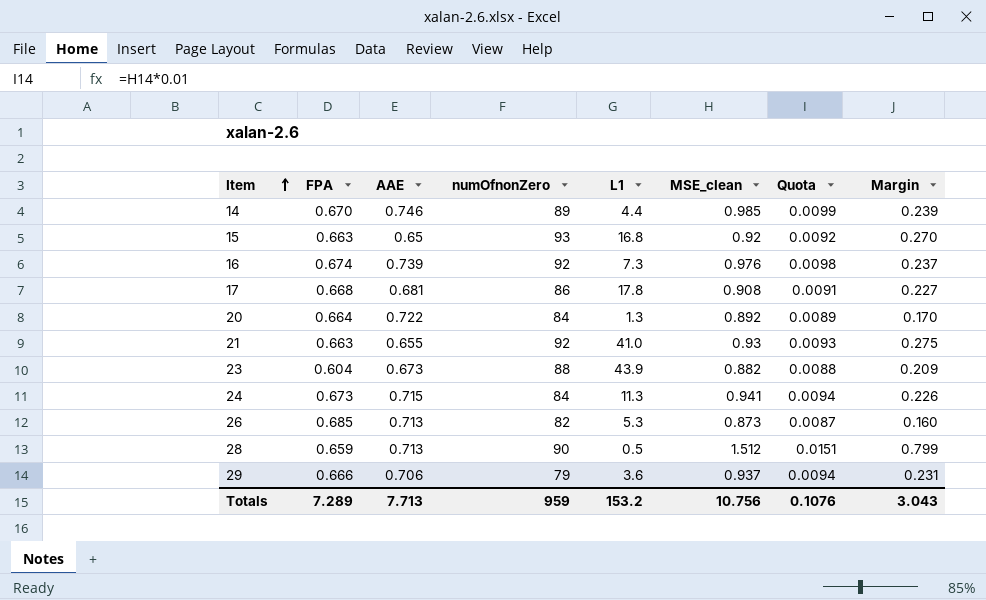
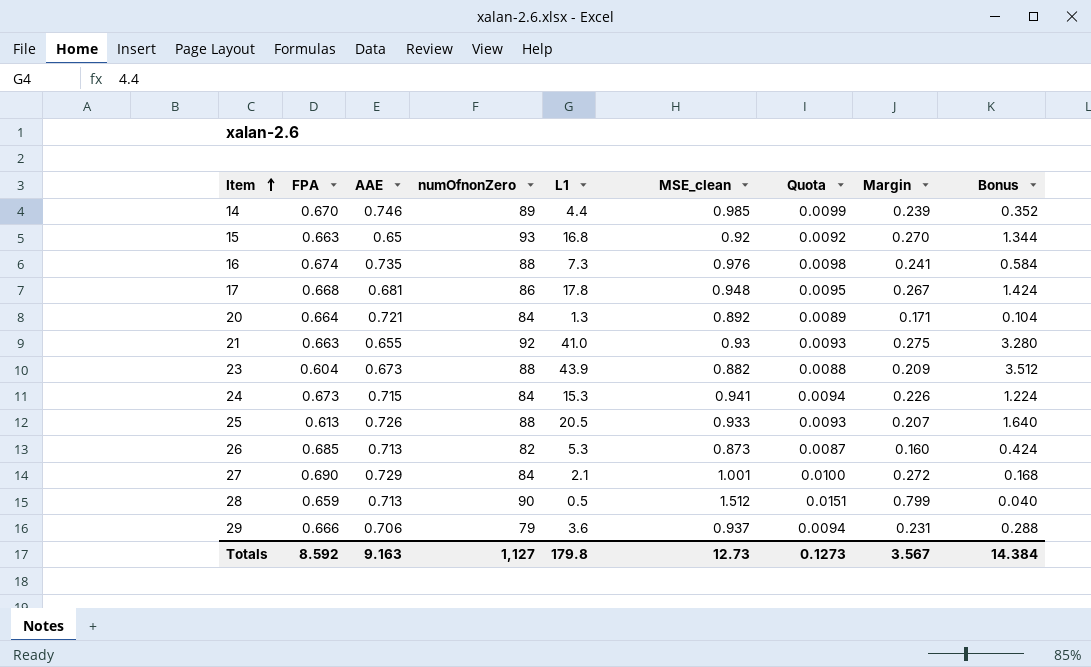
column Bonus | formula: none -> [L1] * 0.08
16 | AAE: 0.739 -> 0.735
16 | numOfnonZero: 92 -> 88
16 | Margin: 0.237 -> 0.241
17 | MSE_clean: 0.908 -> 0.948
17 | Quota: 0.0091 -> 0.0095
17 | Margin: 0.227 -> 0.267
20 | AAE: 0.722 -> 0.721
20 | Margin: 0.170 -> 0.171
24 | L1: 11.3 -> 15.3
row 25: none -> 0.613 | 0.726 | 88 | 20.5 | 0.933 | 0.0093 | 0.207 | 1.640
row 27: none -> 0.690 | 0.729 | 84 | 2.1 | 1.001 | 0.0100 | 0.272 | 0.168
Totals | FPA: 7.289 -> 8.592
Totals | AAE: 7.713 -> 9.163
Totals | numOfnonZero: 959 -> 1,127
Totals | L1: 153.2 -> 179.8
Totals | MSE_clean: 10.756 -> 12.73
Totals | Quota: 0.1076 -> 0.1273
Totals | Margin: 3.043 -> 3.567

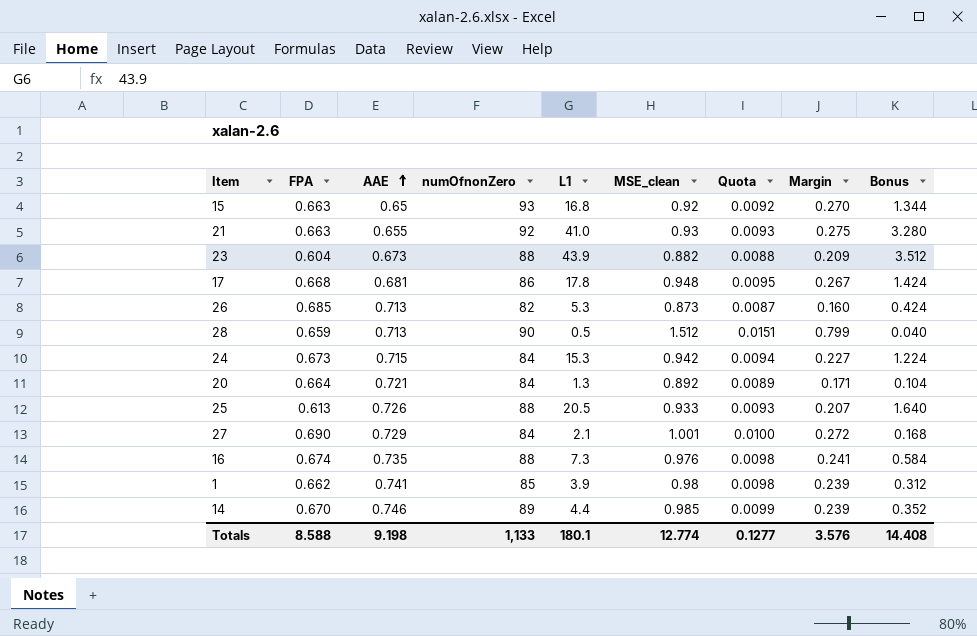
row order: Item ascending -> AAE ascending
row 29: 0.666 | 0.706 | 79 | 3.6 | 0.937 | 0.0094 | 0.231 | 0.288 -> none
24 | MSE_clean: 0.941 -> 0.942
24 | Margin: 0.226 -> 0.227
row 1: none -> 0.662 | 0.741 | 85 | 3.9 | 0.98 | 0.0098 | 0.239 | 0.312
Totals | FPA: 8.592 -> 8.588
Totals | AAE: 9.163 -> 9.198
Totals | numOfnonZero: 1,127 -> 1,133
Totals | L1: 179.8 -> 180.1
Totals | MSE_clean: 12.73 -> 12.774
Totals | Quota: 0.1273 -> 0.1277
Totals | Margin: 3.567 -> 3.576
Totals | Bonus: 14.384 -> 14.408

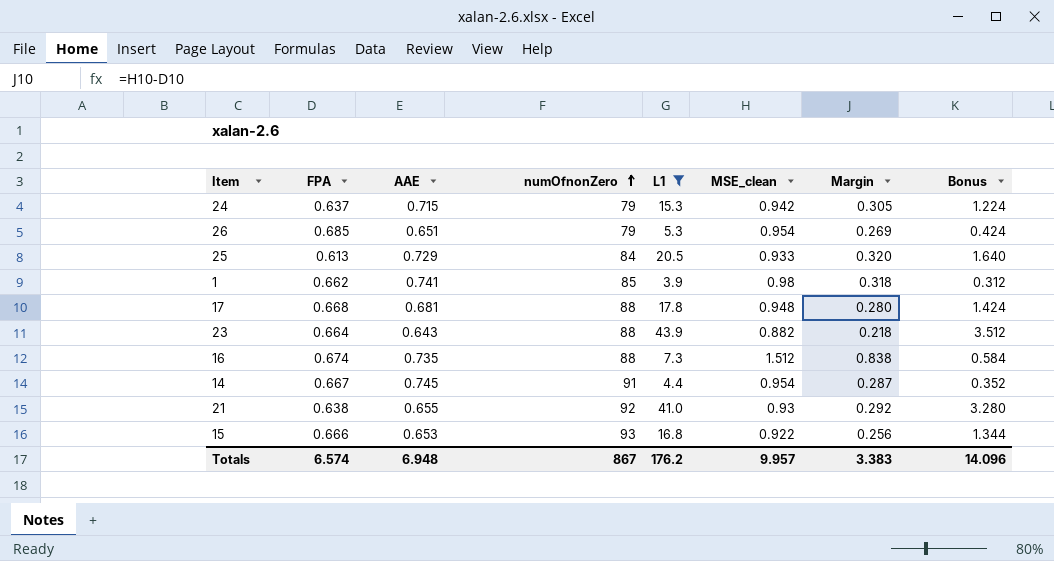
filter: none -> L1 >= 3.9
row order: AAE ascending -> numOfnonZero ascending
column Quota | formula: [MSE_clean] * 0.01 -> none
column Margin | formula: [MSE_clean] - [AAE] -> [MSE_clean] - [FPA]
24 | FPA: 0.673 -> 0.637
24 | numOfnonZero: 84 -> 79
26 | AAE: 0.713 -> 0.651
26 | numOfnonZero: 82 -> 79
26 | MSE_clean: 0.873 -> 0.954
25 | AAE: 0.726 -> 0.729
25 | numOfnonZero: 88 -> 84
17 | numOfnonZero: 86 -> 88
23 | FPA: 0.604 -> 0.664
23 | AAE: 0.673 -> 0.643
16 | MSE_clean: 0.976 -> 1.512
14 | FPA: 0.670 -> 0.667
14 | AAE: 0.746 -> 0.745
14 | numOfnonZero: 89 -> 91
14 | MSE_clean: 0.985 -> 0.954
21 | FPA: 0.663 -> 0.638
15 | FPA: 0.663 -> 0.666
15 | AAE: 0.65 -> 0.653
15 | MSE_clean: 0.92 -> 0.922
Totals | FPA: 8.588 -> 6.574
Totals | AAE: 9.198 -> 6.948
Totals | numOfnonZero: 1,133 -> 867
Totals | L1: 180.1 -> 176.2
Totals | MSE_clean: 12.774 -> 9.957
Totals | Margin: 3.576 -> 3.383
Totals | Bonus: 14.408 -> 14.096

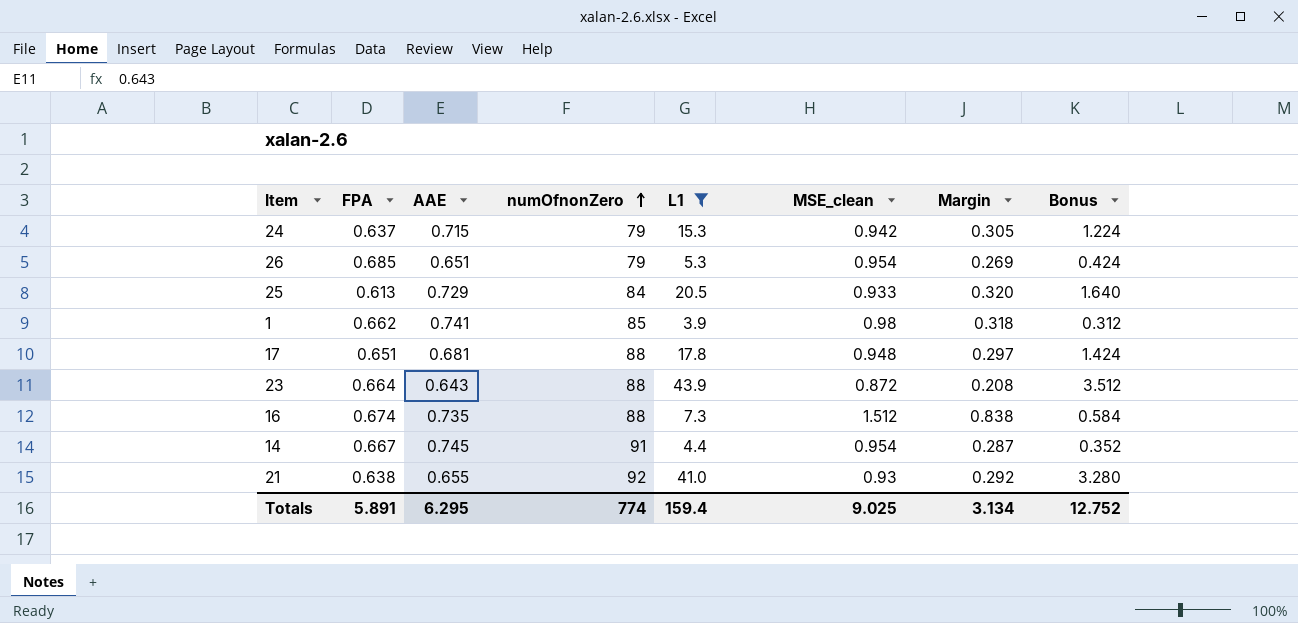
row 15: 0.666 | 0.653 | 93 | 16.8 | 0.922 | 0.256 | 1.344 -> none
17 | FPA: 0.668 -> 0.651
17 | Margin: 0.280 -> 0.297
23 | MSE_clean: 0.882 -> 0.872
23 | Margin: 0.218 -> 0.208
Totals | FPA: 6.574 -> 5.891
Totals | AAE: 6.948 -> 6.295
Totals | numOfnonZero: 867 -> 774
Totals | L1: 176.2 -> 159.4
Totals | MSE_clean: 9.957 -> 9.025
Totals | Margin: 3.383 -> 3.134
Totals | Bonus: 14.096 -> 12.752

